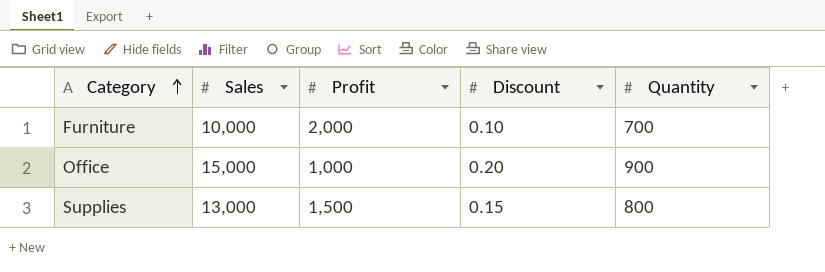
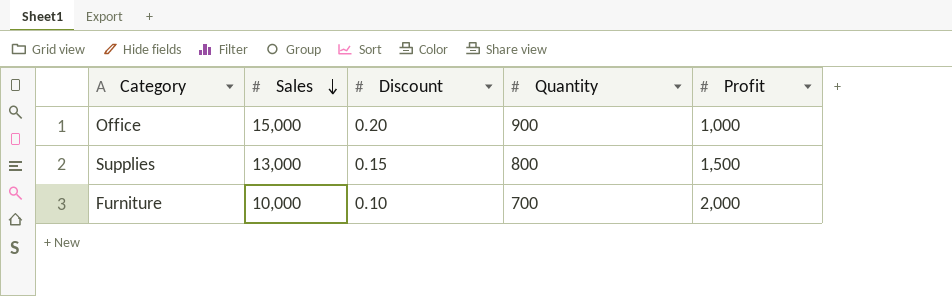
row order: Category ascending -> Sales descending
column Profit | position: 3 -> 5

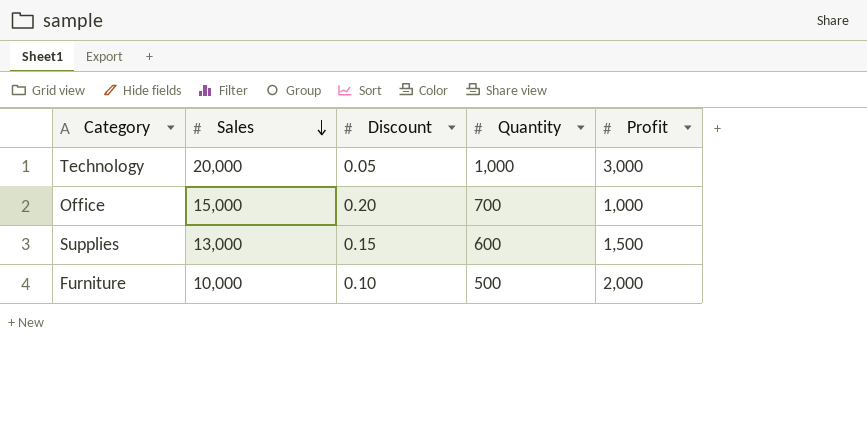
row Technology: none -> 20,000 | 0.05 | 1,000 | 3,000
Office | Quantity: 900 -> 700
Supplies | Quantity: 800 -> 600
Furniture | Quantity: 700 -> 500

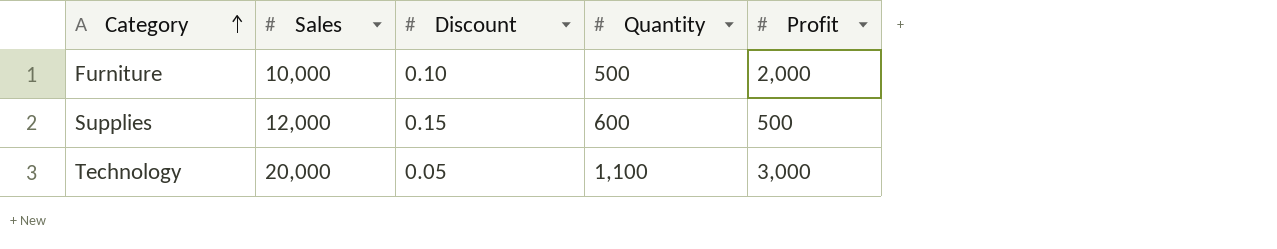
row order: Sales descending -> Category ascending
row Office: 15,000 | 0.20 | 700 | 1,000 -> none
Supplies | Sales: 13,000 -> 12,000
Supplies | Profit: 1,500 -> 500
Technology | Quantity: 1,000 -> 1,100

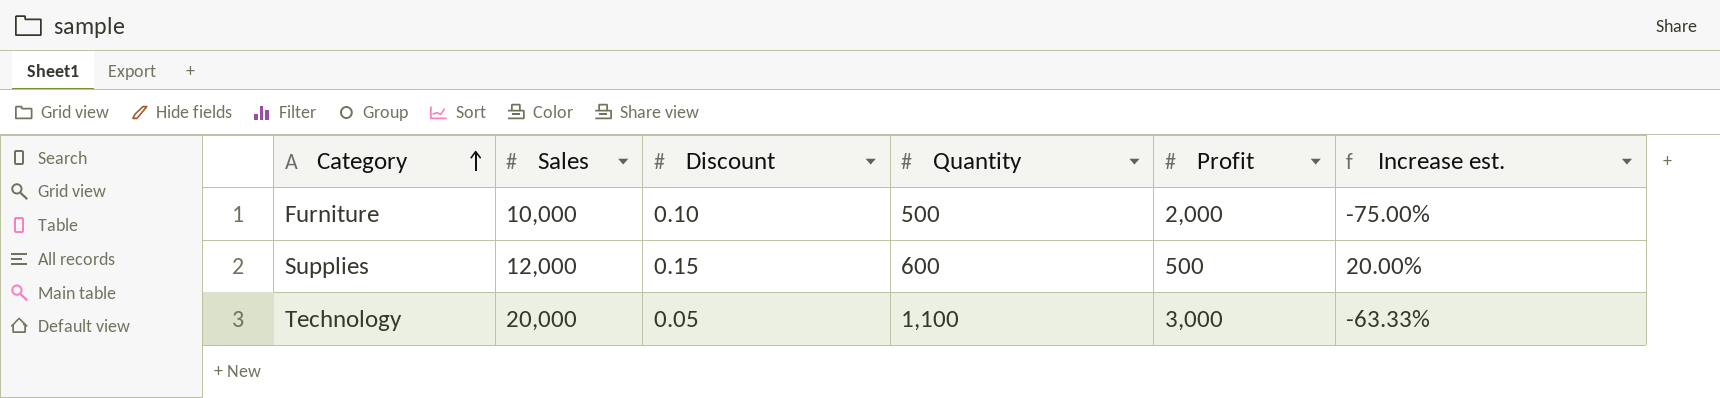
column Increase est. | formula: none -> ([Quantity] - [Profit]) / [Profit]

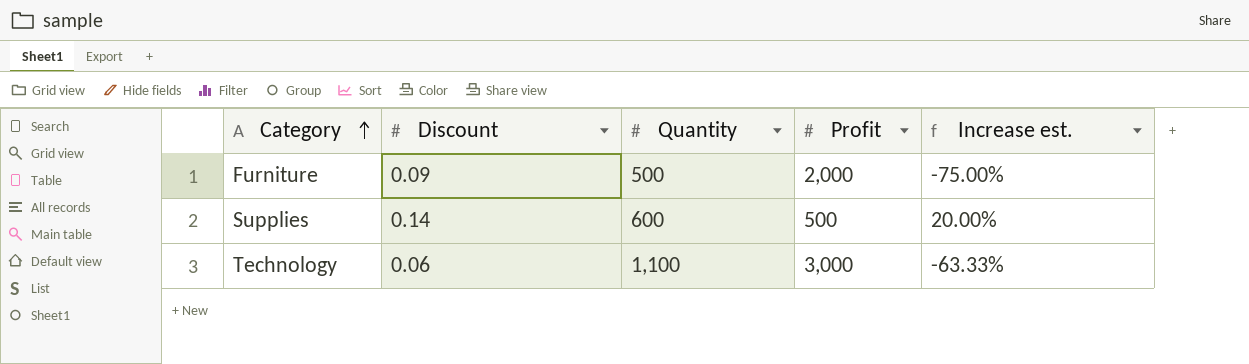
column Sales | position: 2 -> none
Furniture | Discount: 0.10 -> 0.09
Supplies | Discount: 0.15 -> 0.14
Technology | Discount: 0.05 -> 0.06

